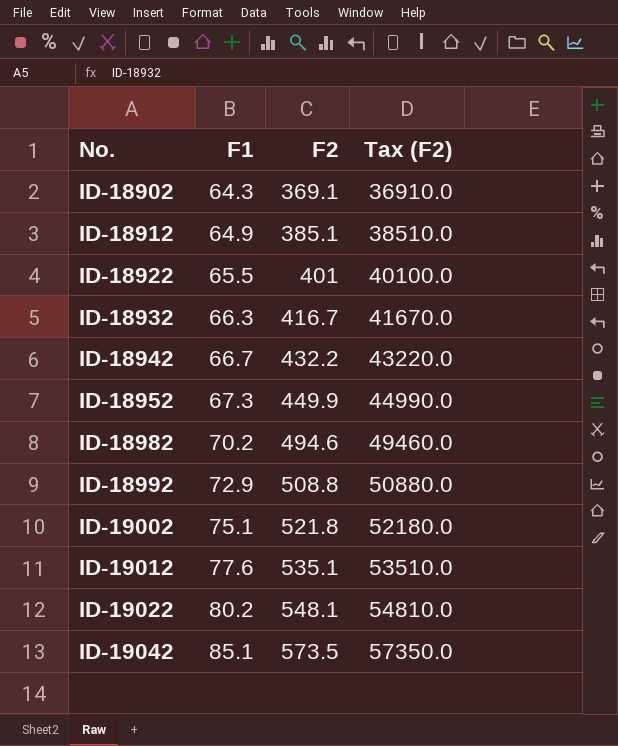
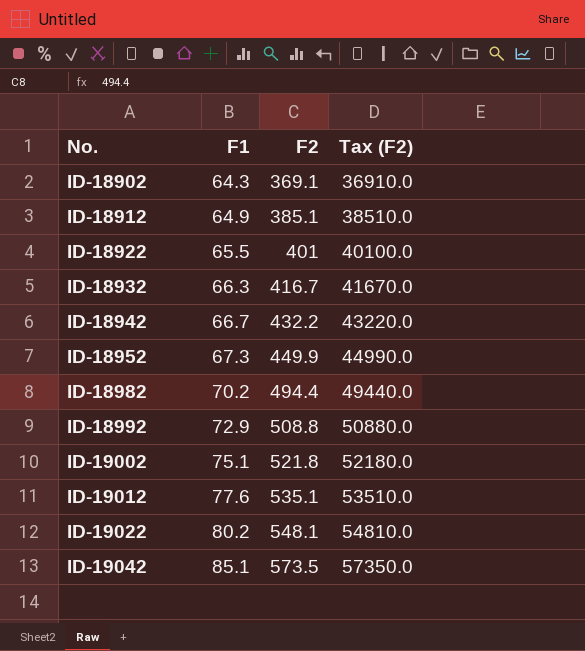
ID-18982 | F2: 494.6 -> 494.4
ID-18982 | Tax (F2): 49460.0 -> 49440.0

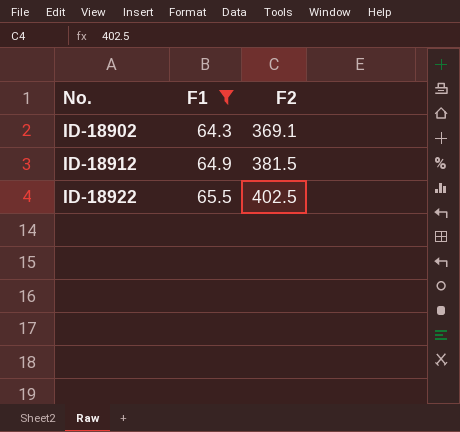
filter: none -> F1 <= 65.5
column Tax (F2) | formula: [F2] * 100 -> none
ID-18912 | F2: 385.1 -> 381.5
ID-18922 | F2: 401 -> 402.5

